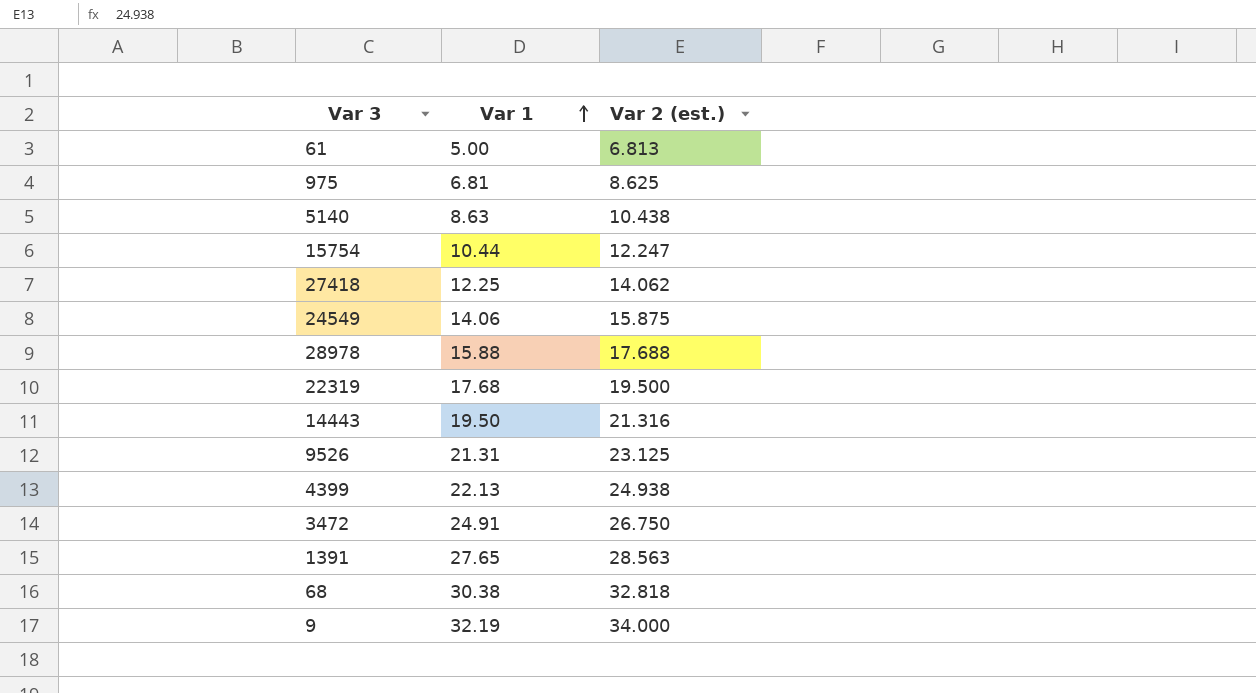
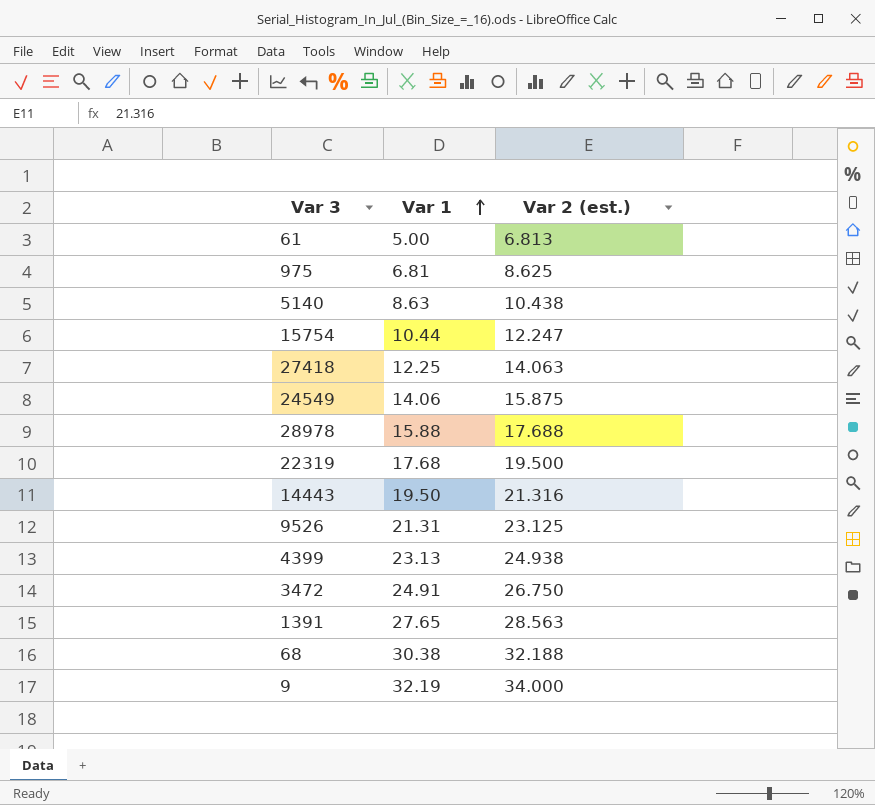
27418 | Var 2 (est.): 14.062 -> 14.063
4399 | Var 1: 22.13 -> 23.13
68 | Var 2 (est.): 32.818 -> 32.188

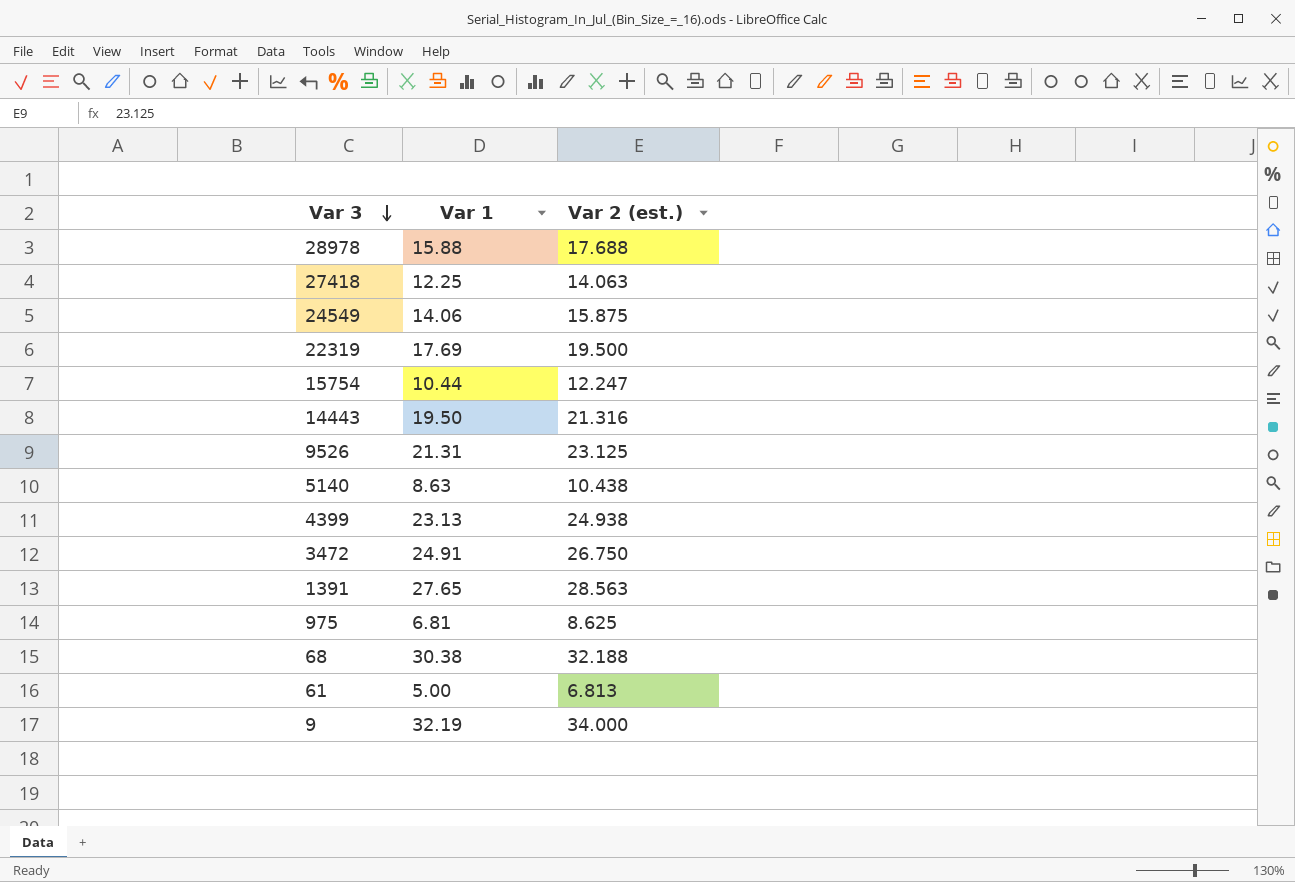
row order: Var 1 ascending -> Var 3 descending
22319 | Var 1: 17.68 -> 17.69

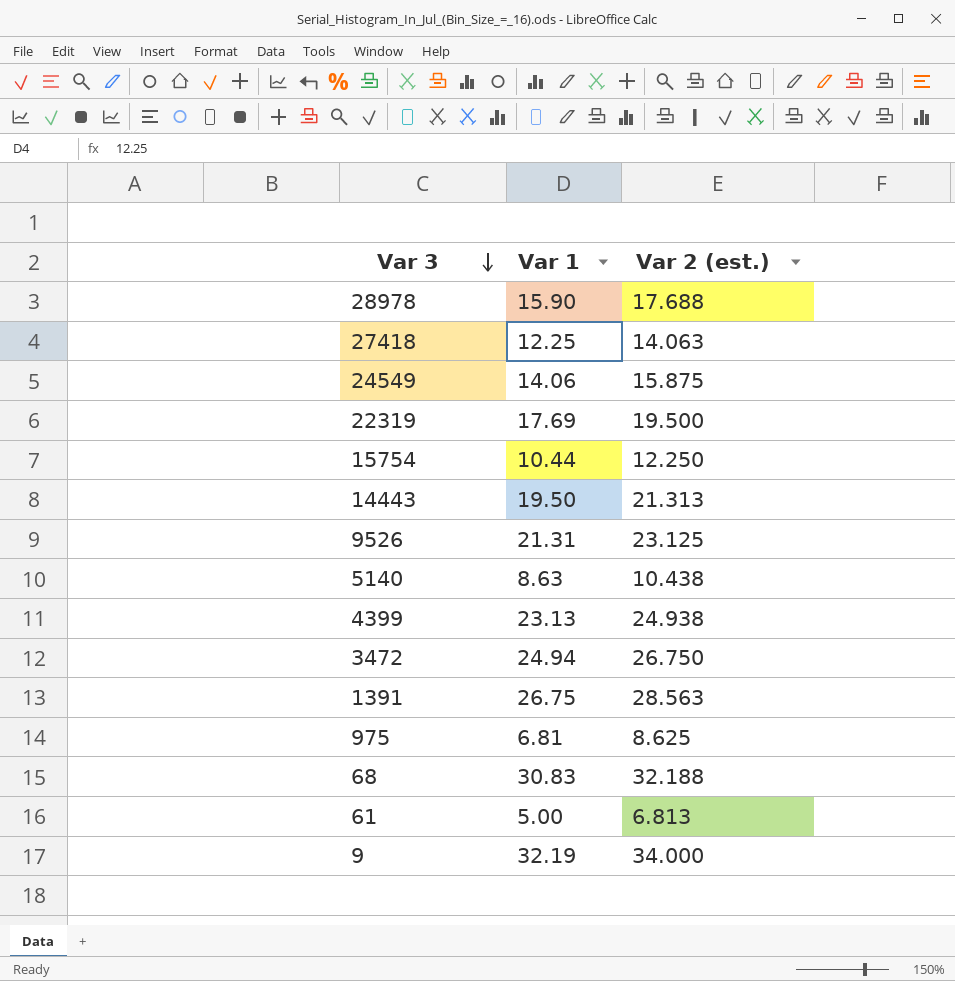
28978 | Var 1: 15.88 -> 15.90
15754 | Var 2 (est.): 12.247 -> 12.250
14443 | Var 2 (est.): 21.316 -> 21.313
3472 | Var 1: 24.91 -> 24.94
1391 | Var 1: 27.65 -> 26.75
68 | Var 1: 30.38 -> 30.83

